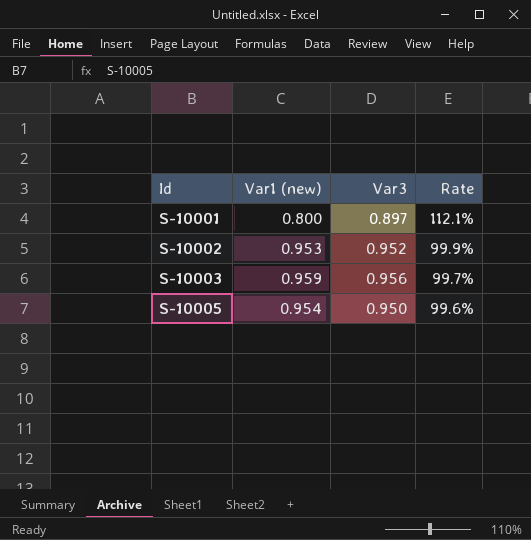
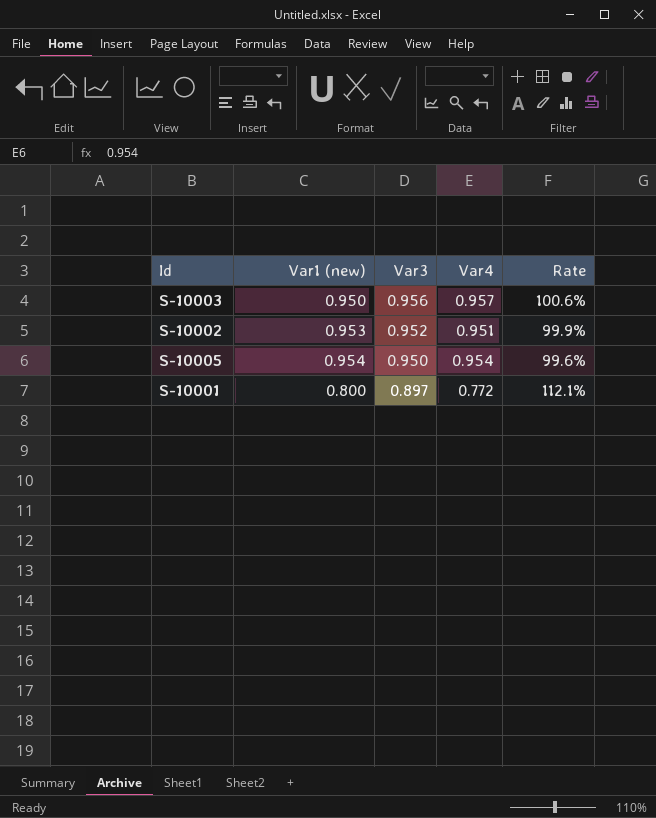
row order: Id ascending -> Var3 descending
column Var4 | position: none -> 4
S-10003 | Var1 (new): 0.959 -> 0.950
S-10003 | Rate: 99.7% -> 100.6%

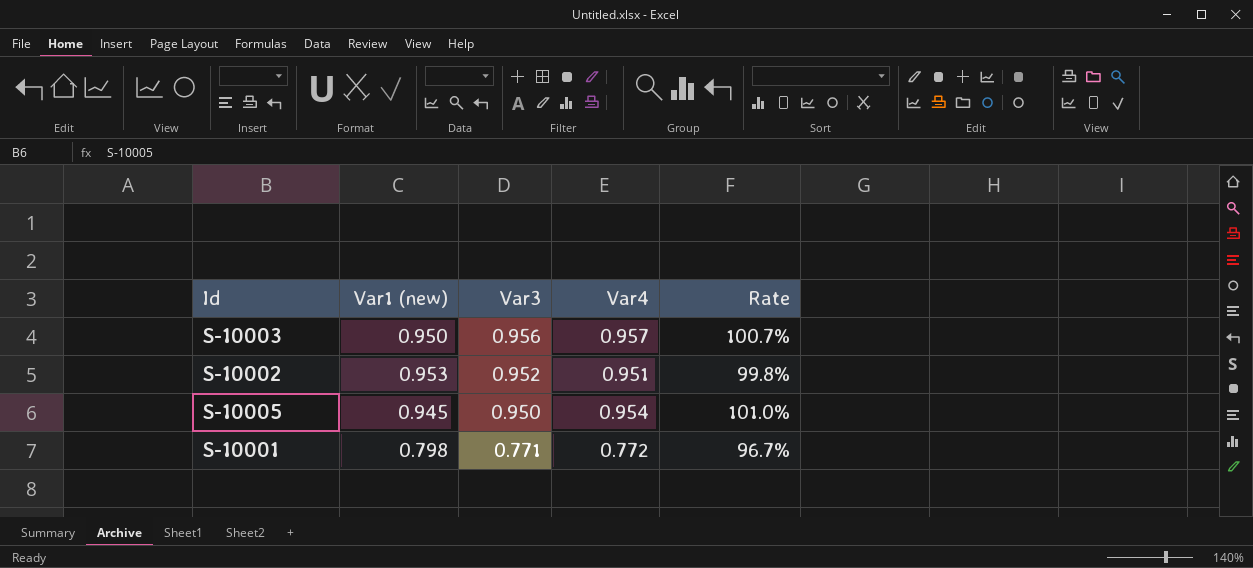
column Rate | formula: [Var3] / [Var1 (new)] -> [Var4] / [Var1 (new)]
S-10005 | Var1 (new): 0.954 -> 0.945
S-10001 | Var1 (new): 0.800 -> 0.798
S-10001 | Var3: 0.897 -> 0.771

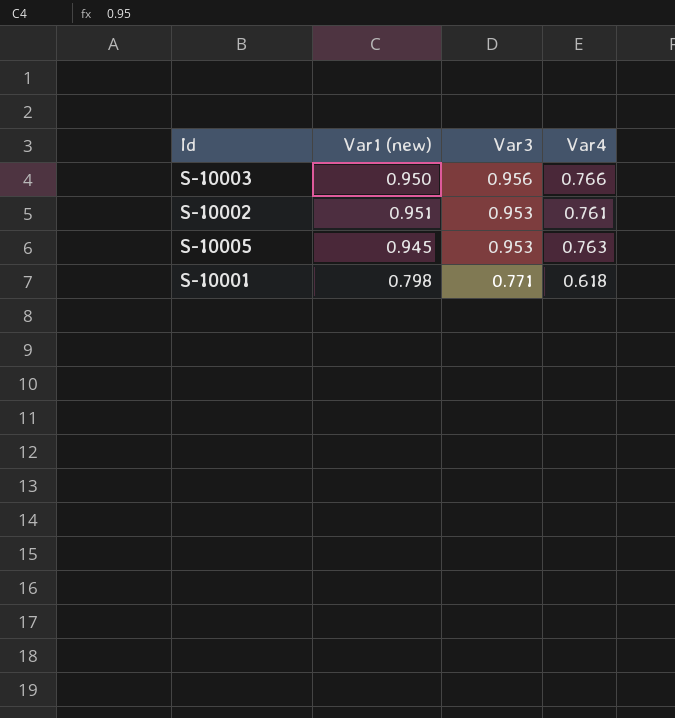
column Rate | formula: [Var4] / [Var1 (new)] -> none
S-10003 | Var4: 0.957 -> 0.766
S-10002 | Var1 (new): 0.953 -> 0.951
S-10002 | Var3: 0.952 -> 0.953
S-10002 | Var4: 0.951 -> 0.761
S-10005 | Var3: 0.950 -> 0.953
S-10005 | Var4: 0.954 -> 0.763
S-10001 | Var4: 0.772 -> 0.618

